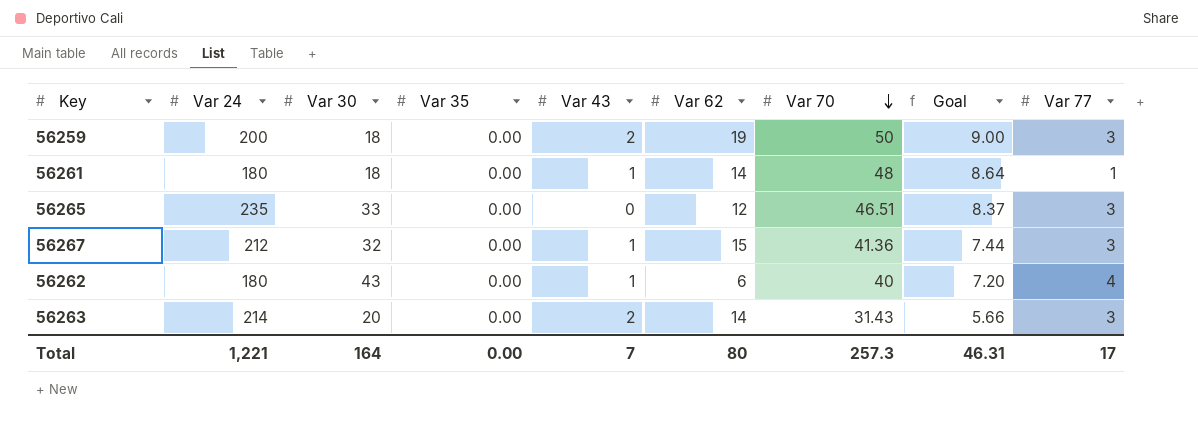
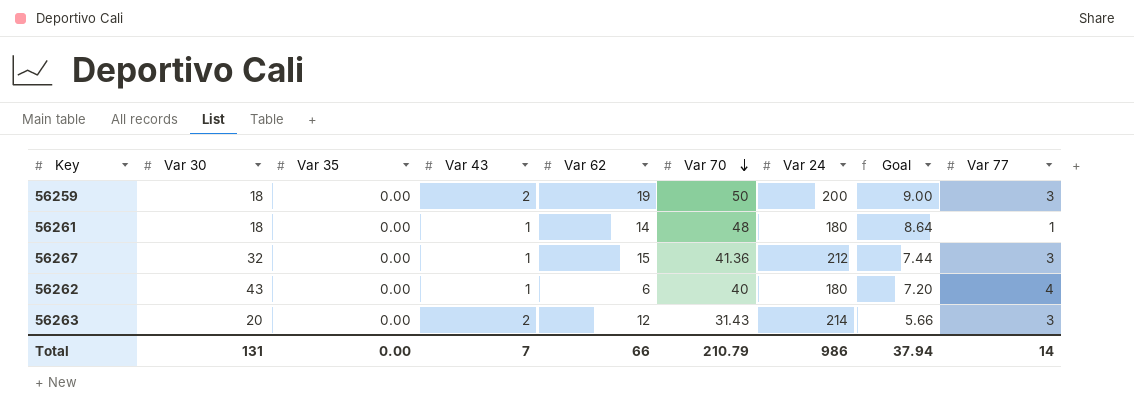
column Var 24 | position: 2 -> 7
row 56265: 235 | 33 | 0.00 | 0 | 12 | 46.51 | 8.37 | 3 -> none
56263 | Var 62: 14 -> 12
Total | Var 30: 164 -> 131
Total | Var 62: 80 -> 66
Total | Var 70: 257.3 -> 210.79
Total | Var 24: 1,221 -> 986
Total | Goal: 46.31 -> 37.94
Total | Var 77: 17 -> 14

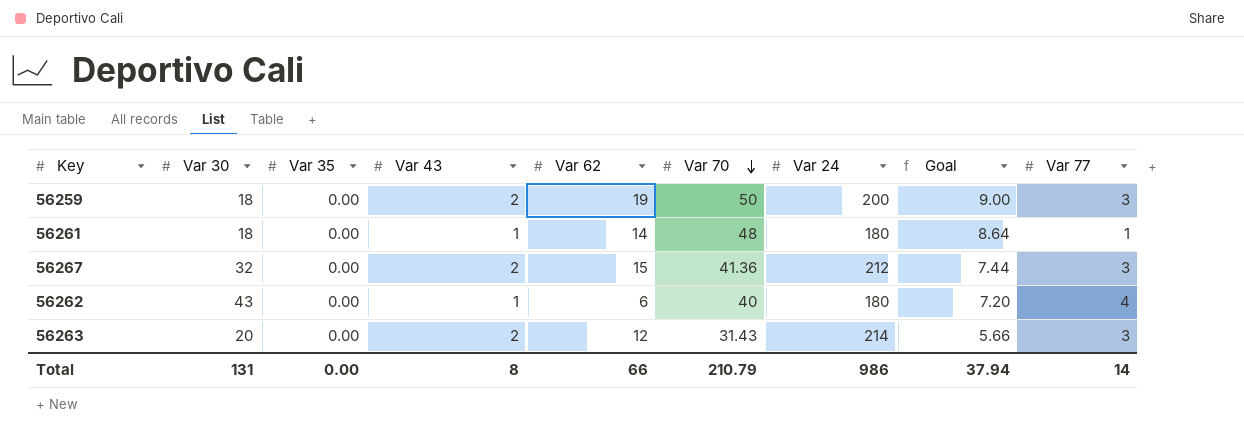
56267 | Var 43: 1 -> 2
Total | Var 43: 7 -> 8

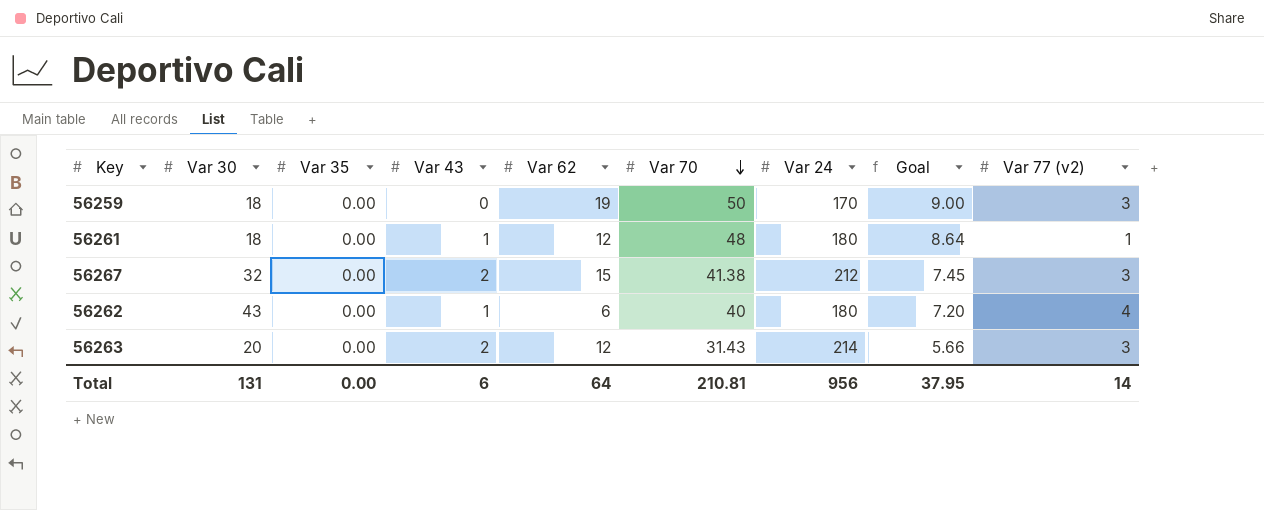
column name: Var 77 -> Var 77 (v2)
56259 | Var 43: 2 -> 0
56259 | Var 24: 200 -> 170
56261 | Var 62: 14 -> 12
56267 | Var 70: 41.36 -> 41.38
56267 | Goal: 7.44 -> 7.45
Total | Var 43: 8 -> 6
Total | Var 62: 66 -> 64
Total | Var 70: 210.79 -> 210.81
Total | Var 24: 986 -> 956
Total | Goal: 37.94 -> 37.95

